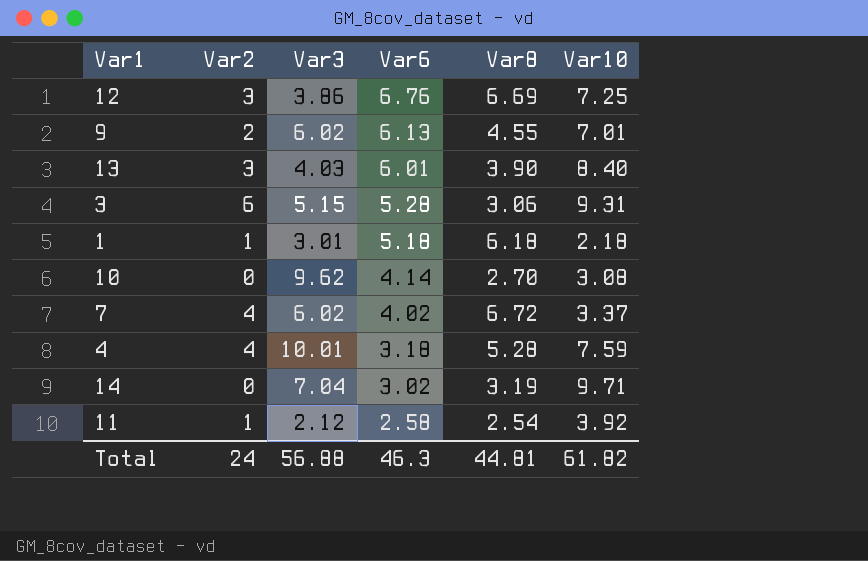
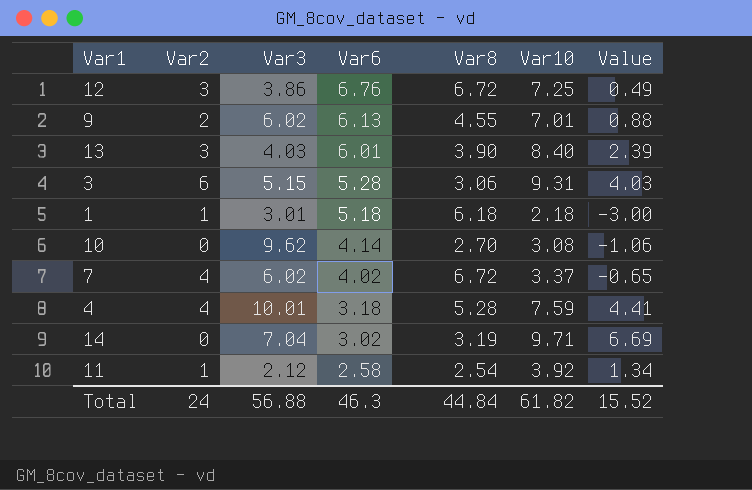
column Value | formula: none -> [Var10] - [Var6]
12 | Var8: 6.69 -> 6.72
Total | Var8: 44.81 -> 44.84

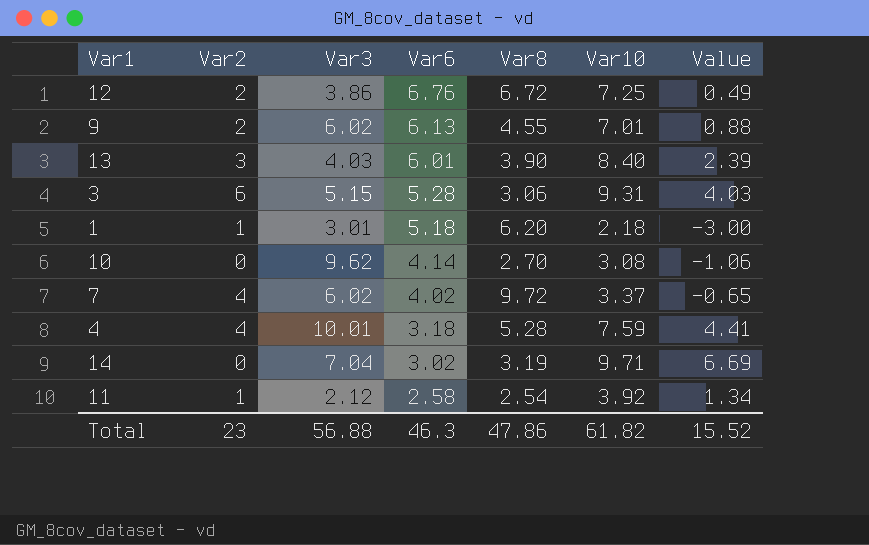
12 | Var2: 3 -> 2
1 | Var8: 6.18 -> 6.20
7 | Var8: 6.72 -> 9.72
Total | Var2: 24 -> 23
Total | Var8: 44.84 -> 47.86

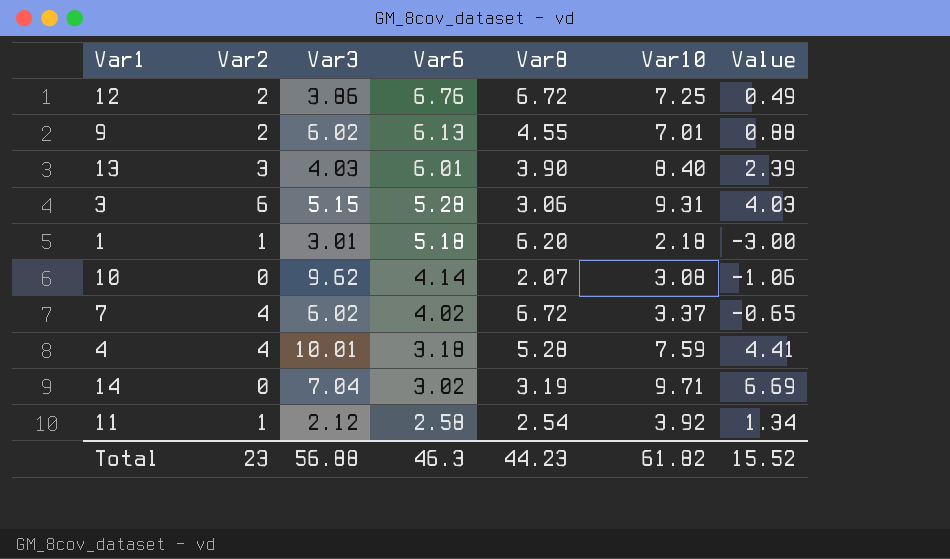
10 | Var8: 2.70 -> 2.07
7 | Var8: 9.72 -> 6.72
Total | Var8: 47.86 -> 44.23

